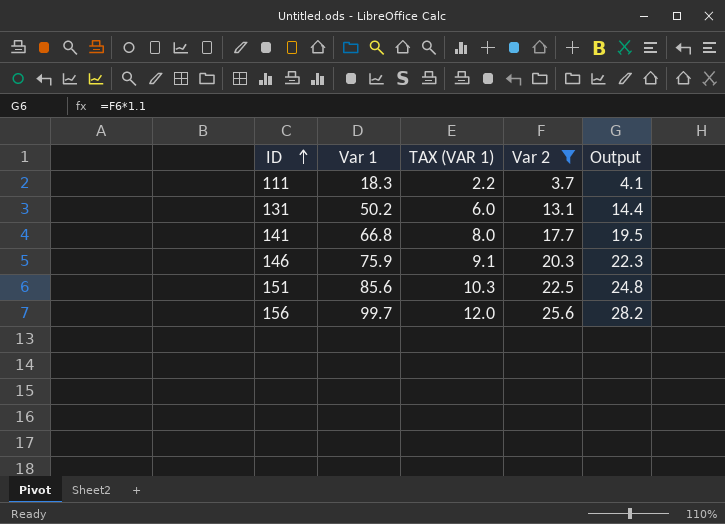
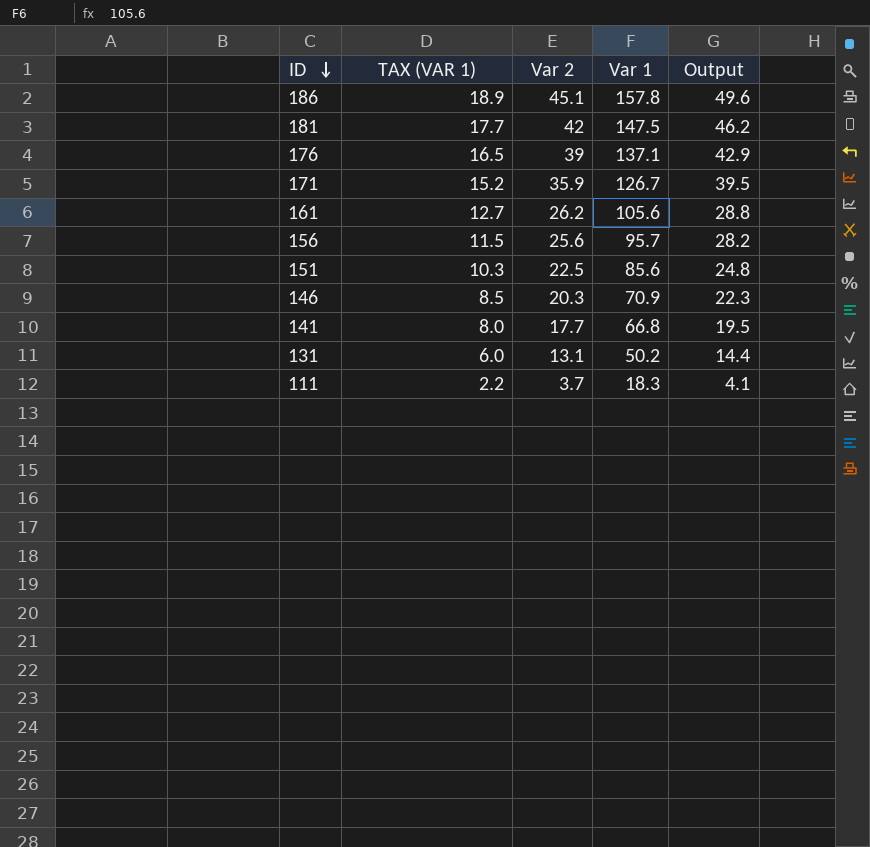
filter: Var 2 <= 25.6 -> none
row order: ID ascending -> ID descending
column Var 1 | position: 2 -> 4
156 | TAX (VAR 1): 12.0 -> 11.5
156 | Var 1: 99.7 -> 95.7
146 | TAX (VAR 1): 9.1 -> 8.5
146 | Var 1: 75.9 -> 70.9

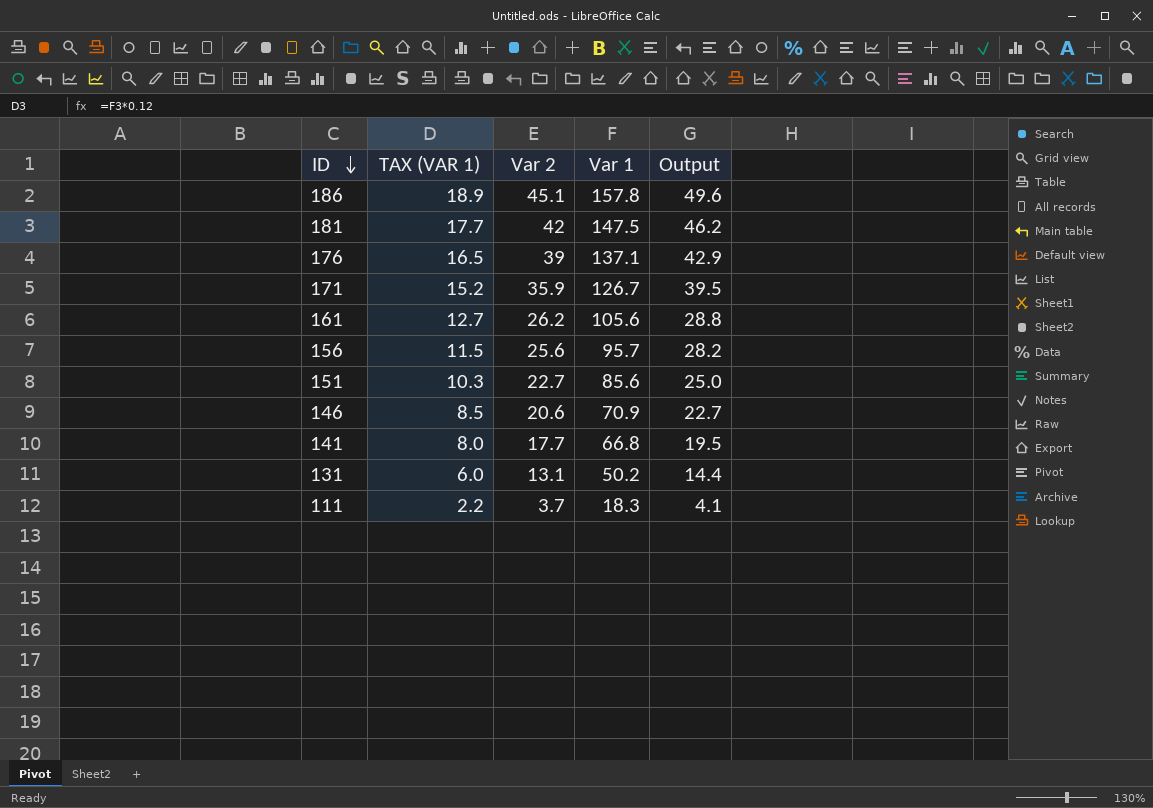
151 | Var 2: 22.5 -> 22.7
151 | Output: 24.8 -> 25.0
146 | Var 2: 20.3 -> 20.6
146 | Output: 22.3 -> 22.7

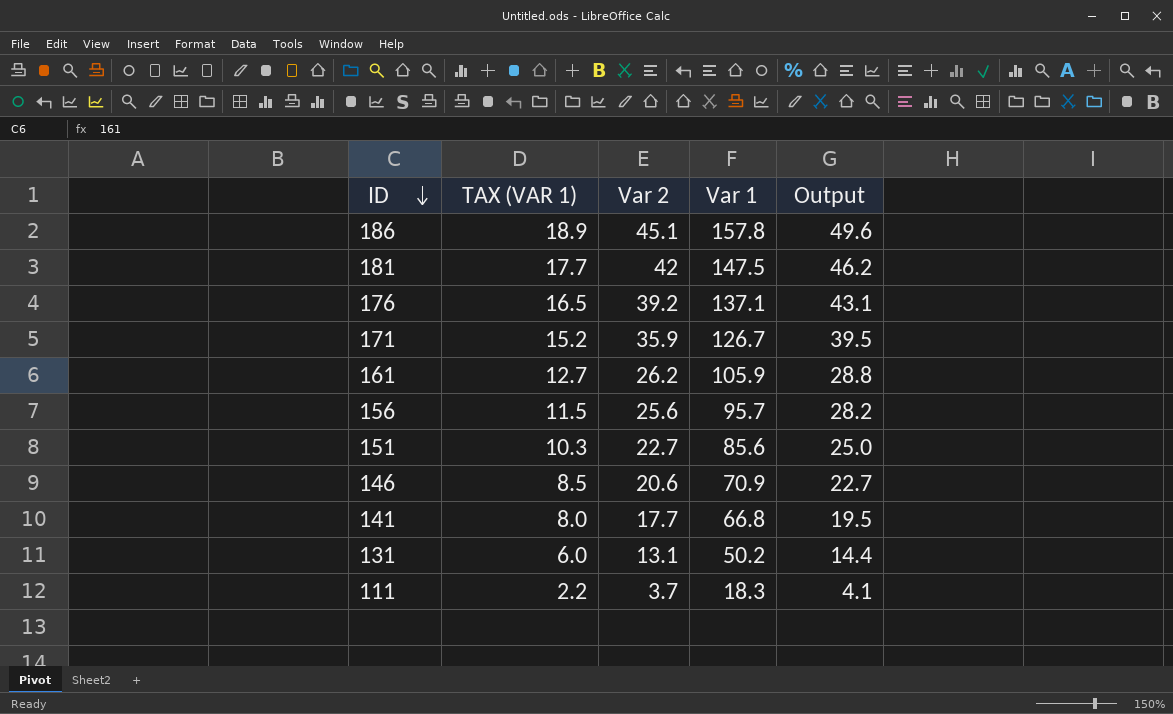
176 | Var 2: 39 -> 39.2
176 | Output: 42.9 -> 43.1
161 | Var 1: 105.6 -> 105.9

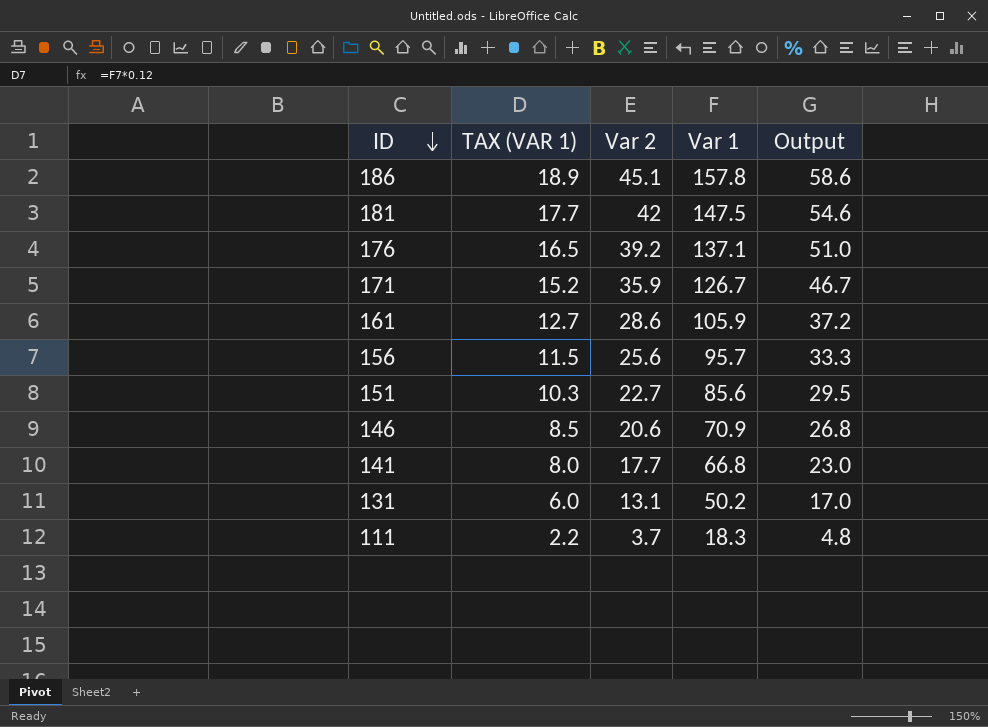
column Output | formula: [Var 2] * 1.1 -> [Var 2] * 1.3
161 | Var 2: 26.2 -> 28.6

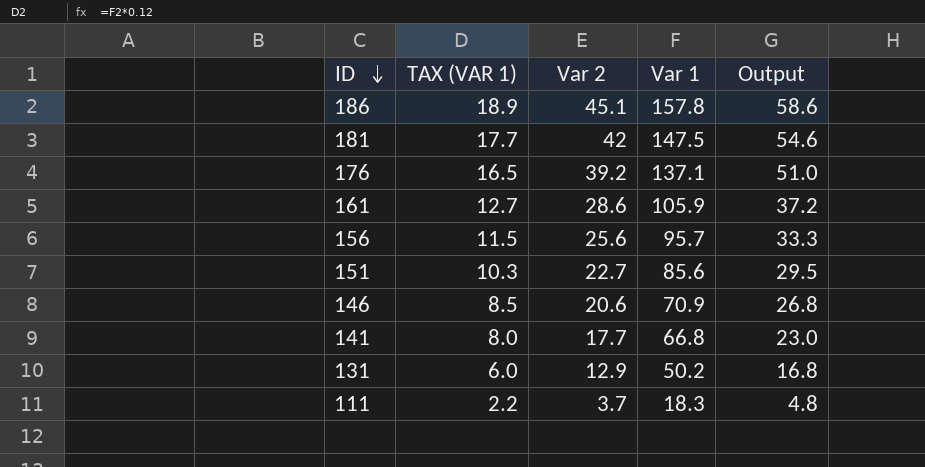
row 171: 15.2 | 35.9 | 126.7 | 46.7 -> none
131 | Var 2: 13.1 -> 12.9
131 | Output: 17.0 -> 16.8

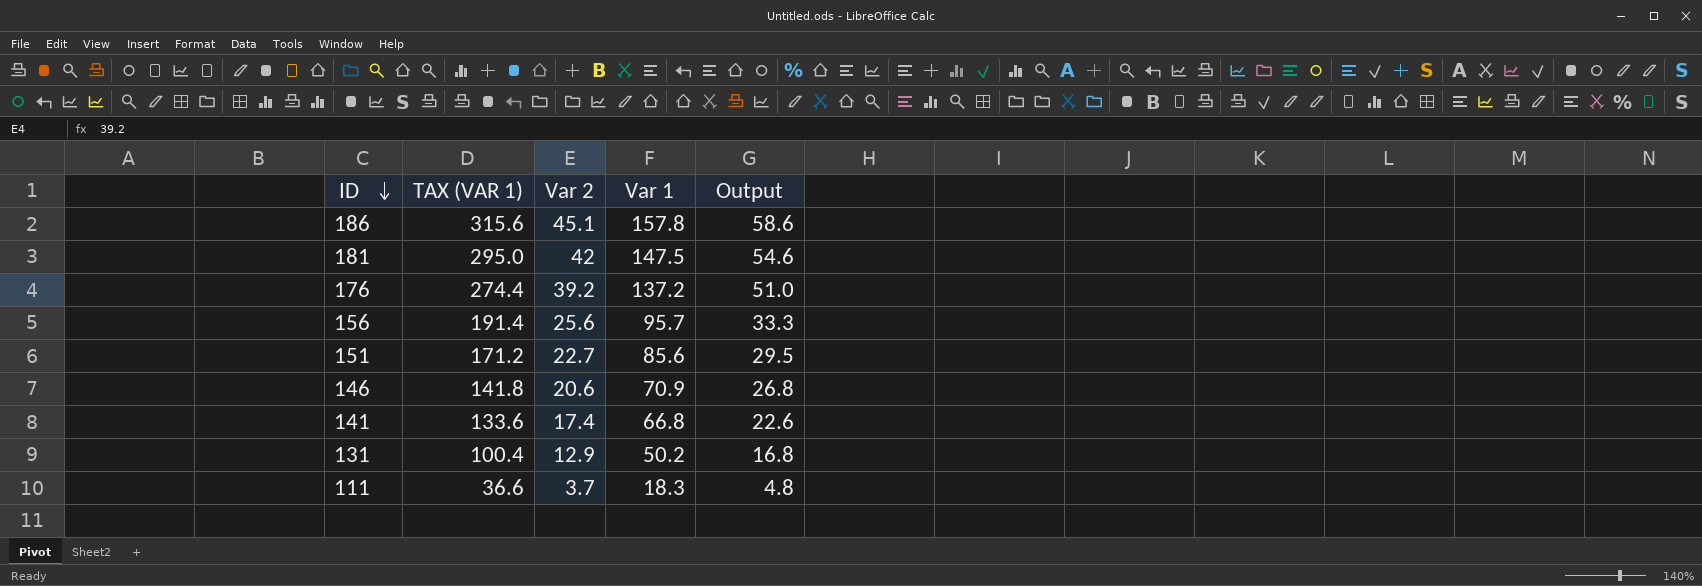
column TAX (VAR 1) | formula: [Var 1] * 0.12 -> [Var 1] * 2
row 161: 12.7 | 28.6 | 105.9 | 37.2 -> none
176 | Var 1: 137.1 -> 137.2
141 | Var 2: 17.7 -> 17.4
141 | Output: 23.0 -> 22.6

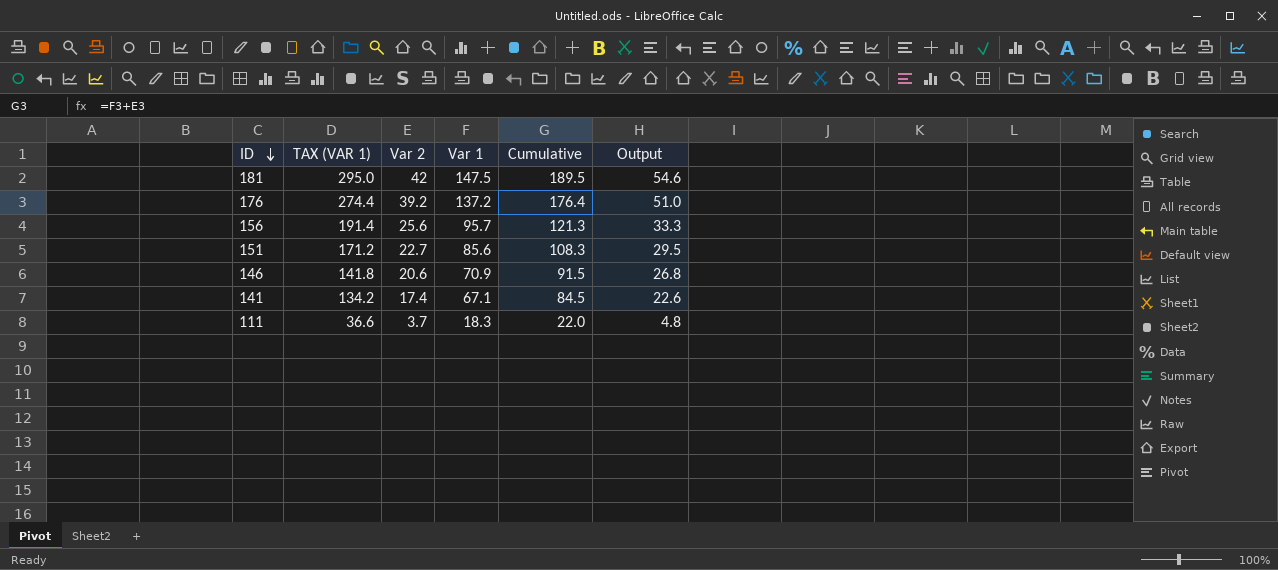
column Cumulative | formula: none -> [Var 2] + [Var 1]
row 186: 315.6 | 45.1 | 157.8 | 58.6 -> none
row 131: 100.4 | 12.9 | 50.2 | 16.8 -> none
141 | TAX (VAR 1): 133.6 -> 134.2
141 | Var 1: 66.8 -> 67.1

